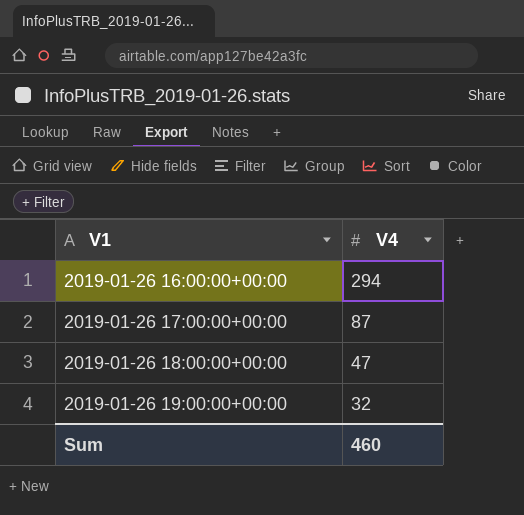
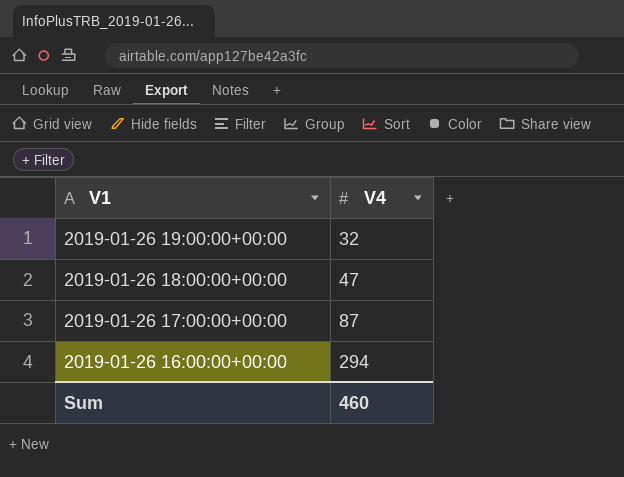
row order: V1 ascending -> V1 descending

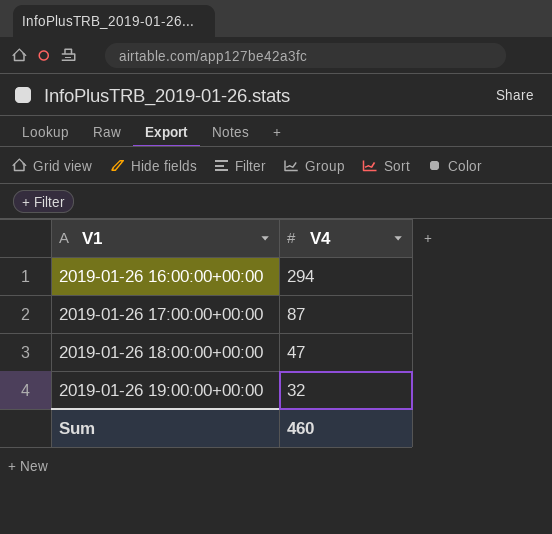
row order: V1 descending -> V1 ascending

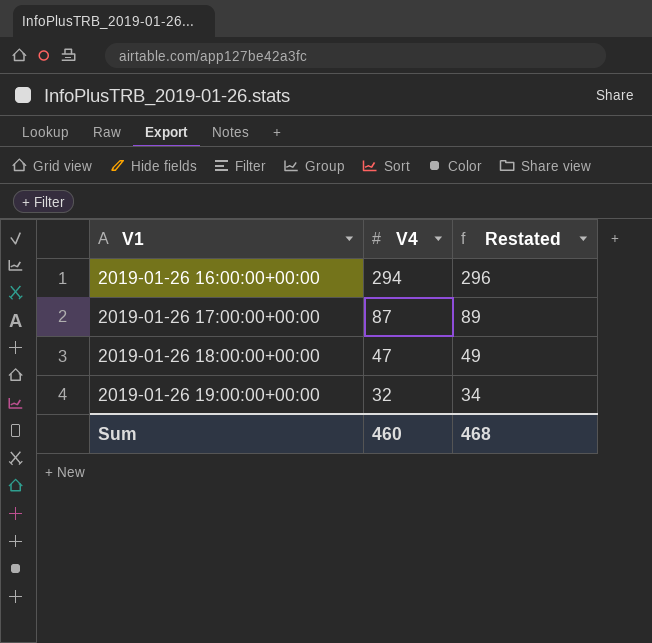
column Restated | formula: none -> [V4] + 2

